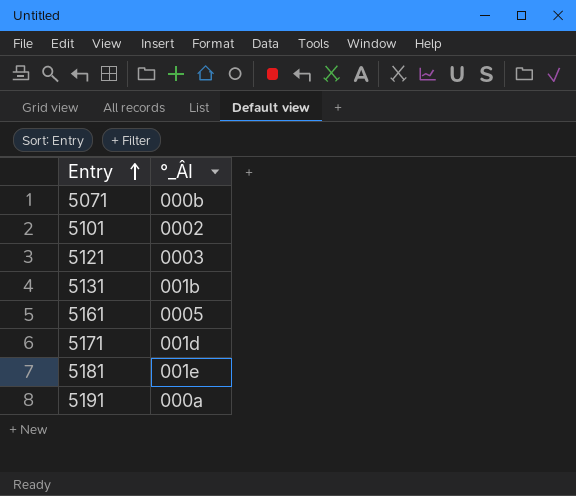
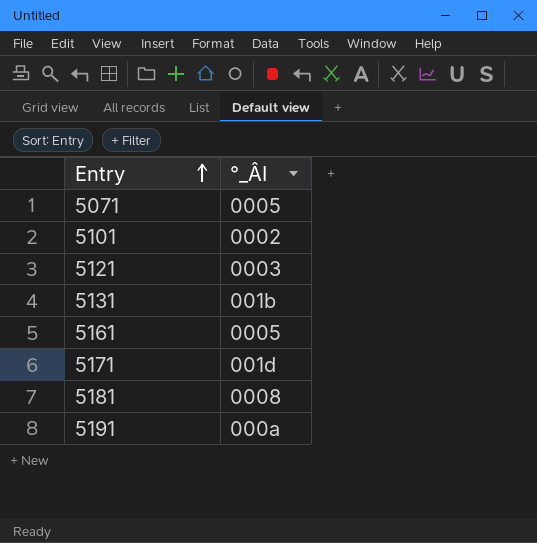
5071 | °_ÂI: 000b -> 0005
5181 | °_ÂI: 001e -> 0008

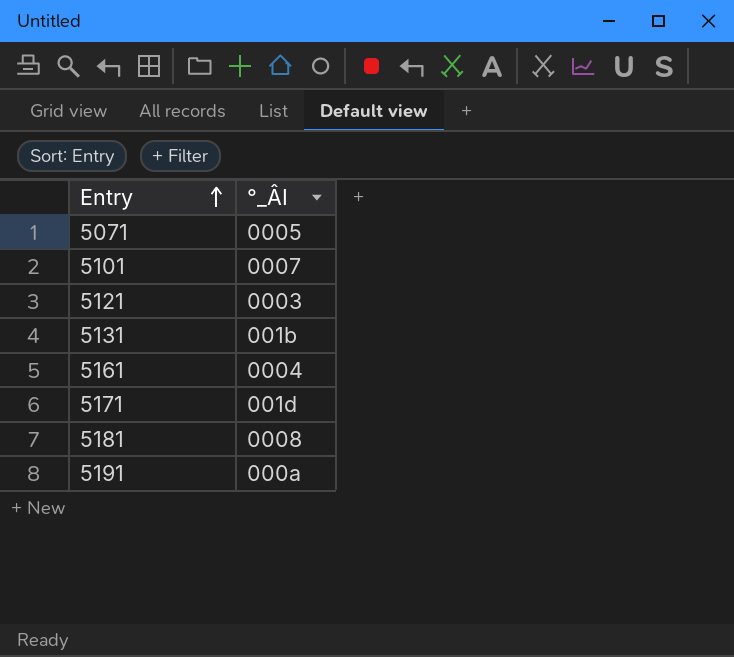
5101 | °_ÂI: 0002 -> 0007
5161 | °_ÂI: 0005 -> 0004

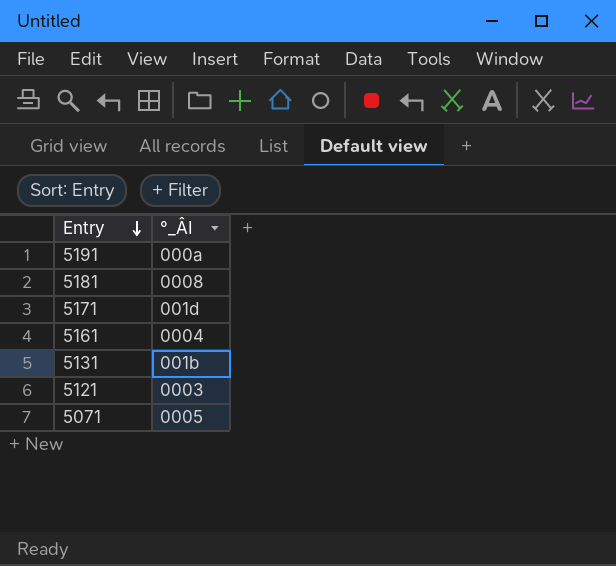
row order: Entry ascending -> Entry descending
row 5101: 0007 -> none

